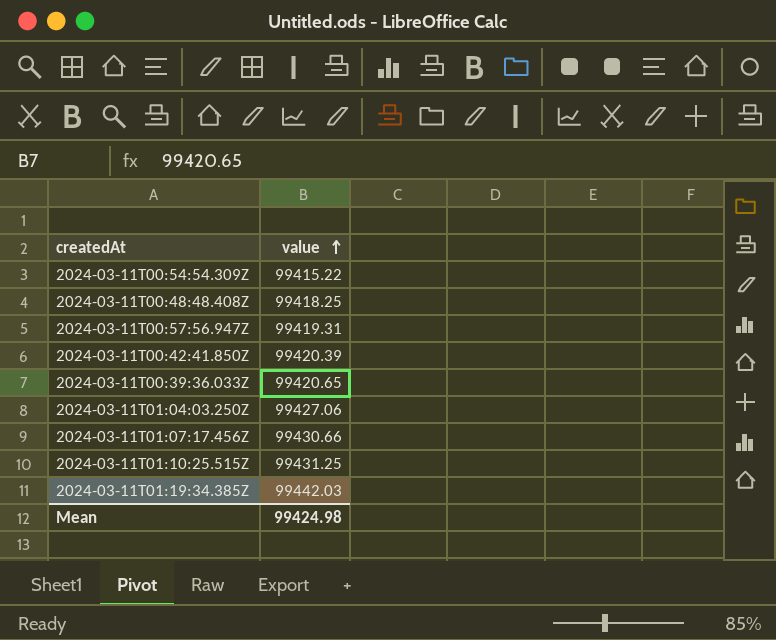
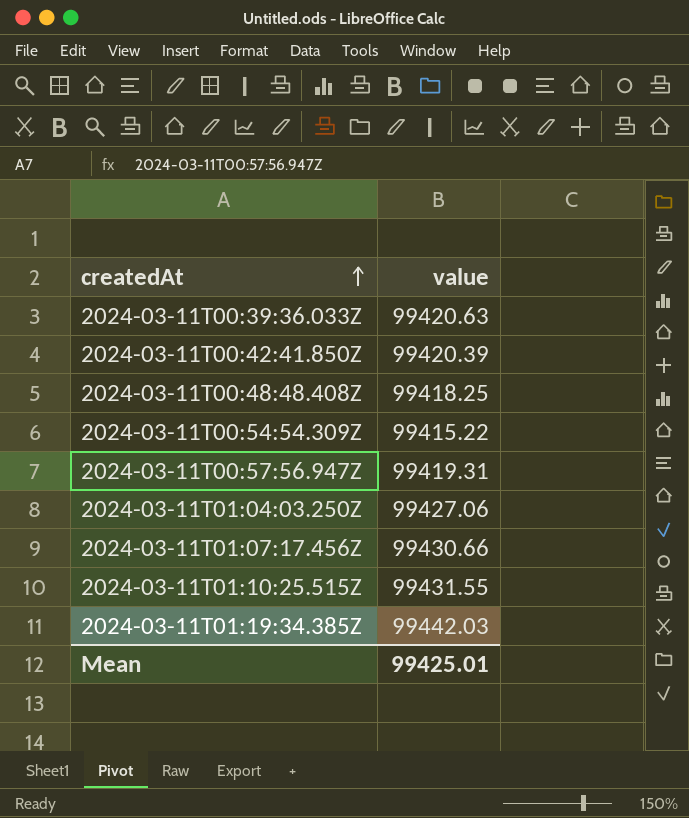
row order: value ascending -> createdAt ascending
2024-03-11T00:39:36.033Z | value: 99420.65 -> 99420.63
2024-03-11T01:10:25.515Z | value: 99431.25 -> 99431.55
Mean | value: 99424.98 -> 99425.01

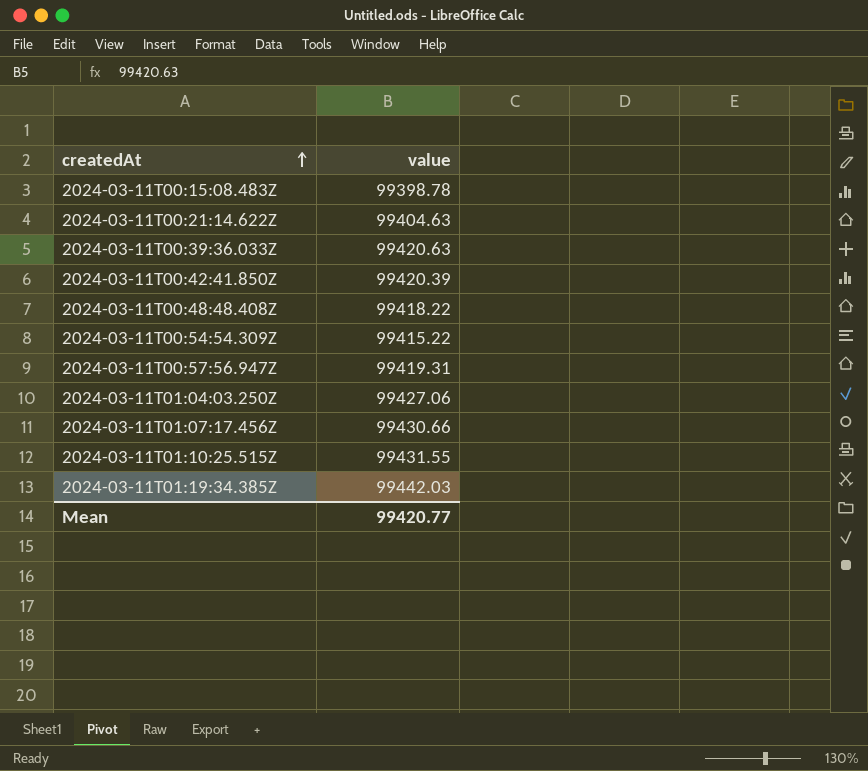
row 2024-03-11T00:15:08.483Z: none -> 99398.78
row 2024-03-11T00:21:14.622Z: none -> 99404.63
2024-03-11T00:48:48.408Z | value: 99418.25 -> 99418.22
Mean | value: 99425.01 -> 99420.77

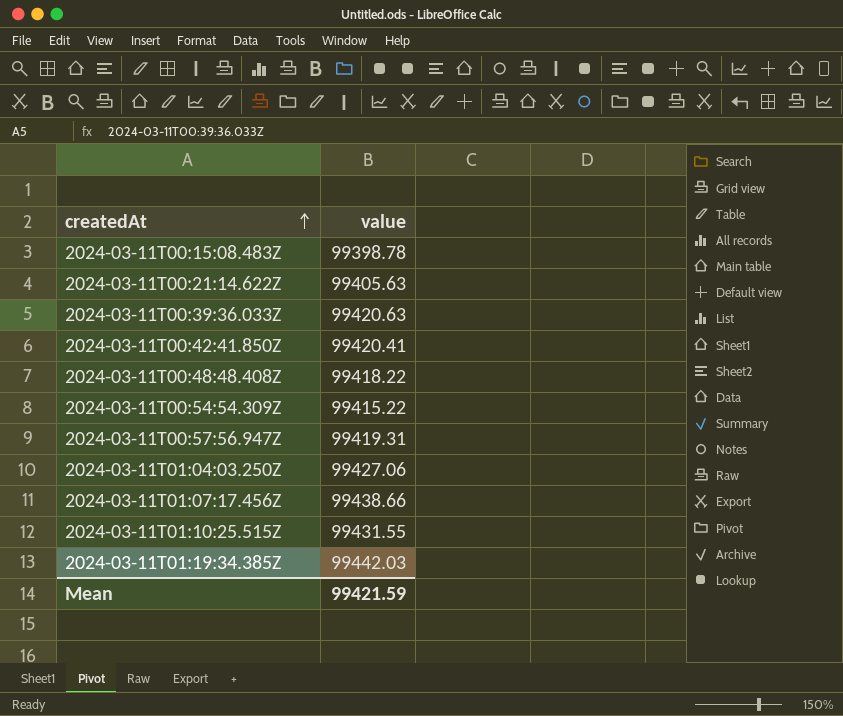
2024-03-11T00:21:14.622Z | value: 99404.63 -> 99405.63
2024-03-11T00:42:41.850Z | value: 99420.39 -> 99420.41
2024-03-11T01:07:17.456Z | value: 99430.66 -> 99438.66
Mean | value: 99420.77 -> 99421.59

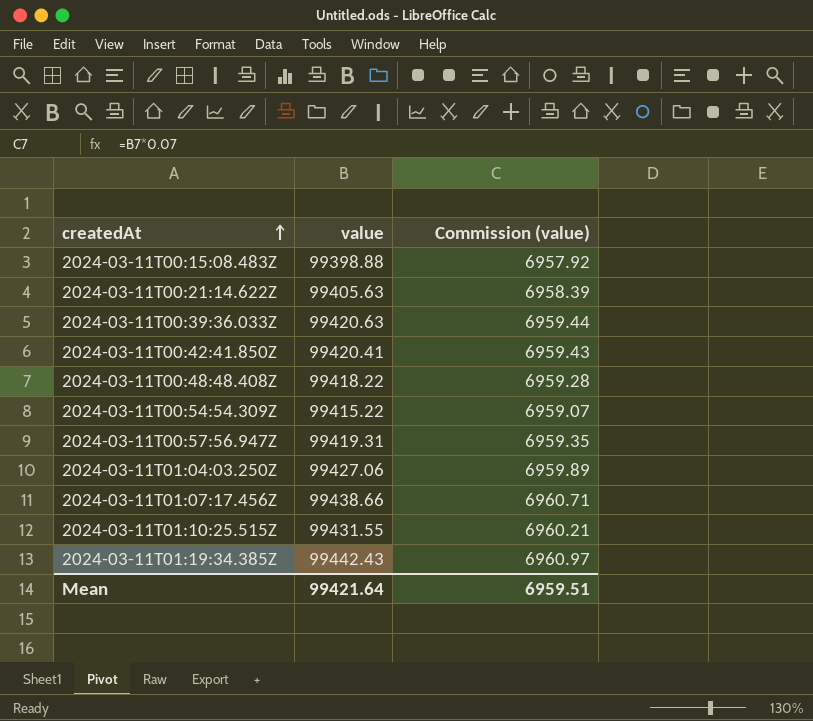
column Commission (value) | formula: none -> [value] * 0.07
2024-03-11T00:15:08.483Z | value: 99398.78 -> 99398.88
2024-03-11T01:19:34.385Z | value: 99442.03 -> 99442.43
Mean | value: 99421.59 -> 99421.64

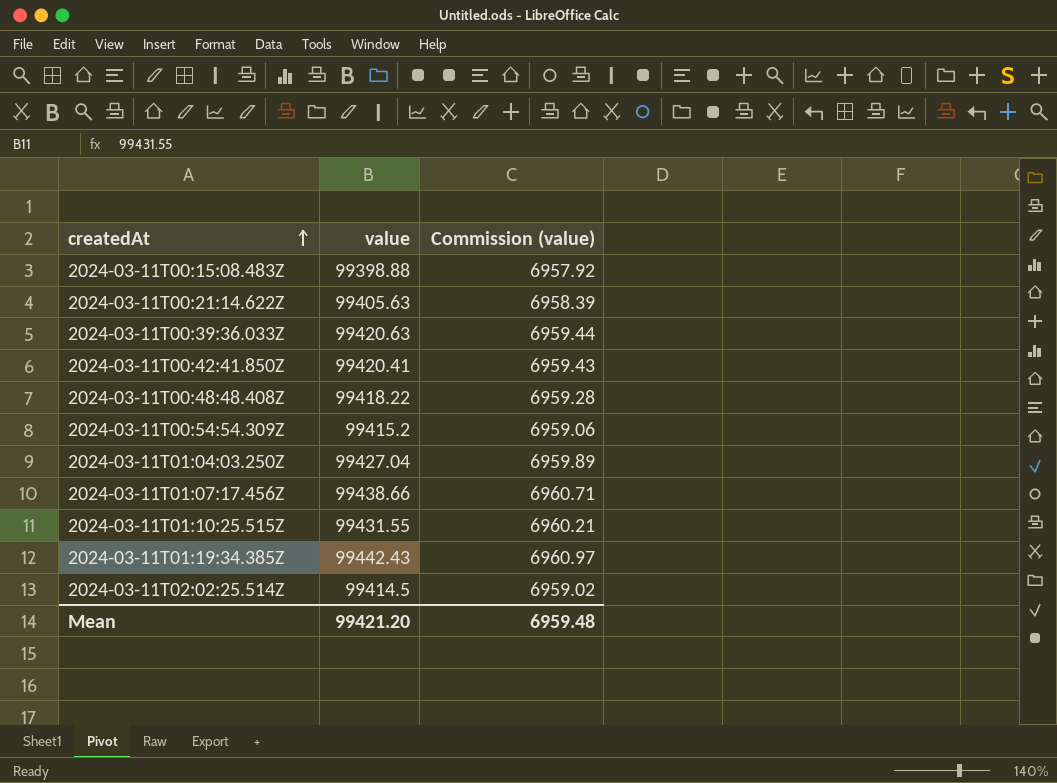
row 2024-03-11T00:57:56.947Z: 99419.31 | 6959.35 -> none
2024-03-11T00:54:54.309Z | value: 99415.22 -> 99415.2
2024-03-11T00:54:54.309Z | Commission (value): 6959.07 -> 6959.06
2024-03-11T01:04:03.250Z | value: 99427.06 -> 99427.04
row 2024-03-11T02:02:25.514Z: none -> 99414.5 | 6959.02
Mean | value: 99421.64 -> 99421.20
Mean | Commission (value): 6959.51 -> 6959.48

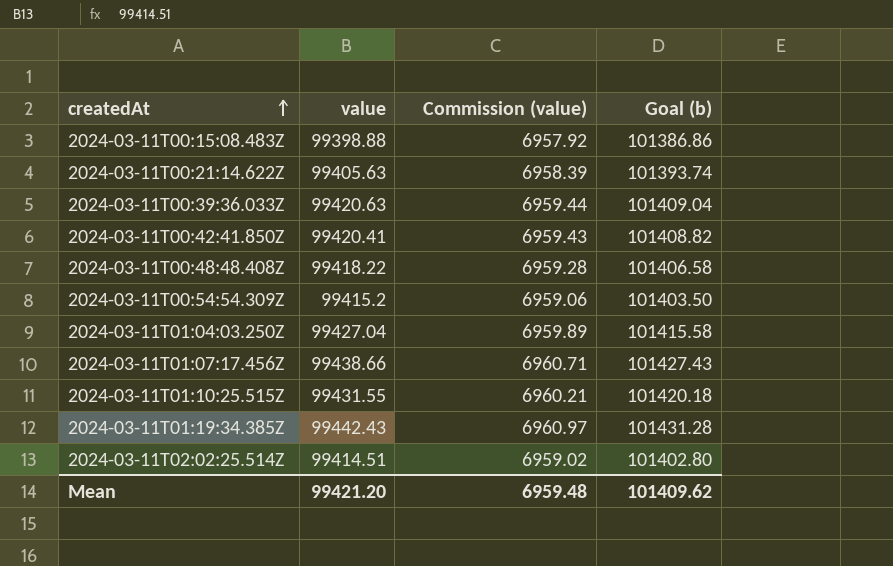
column Goal (b) | formula: none -> [value] * 1.02
2024-03-11T02:02:25.514Z | value: 99414.5 -> 99414.51

